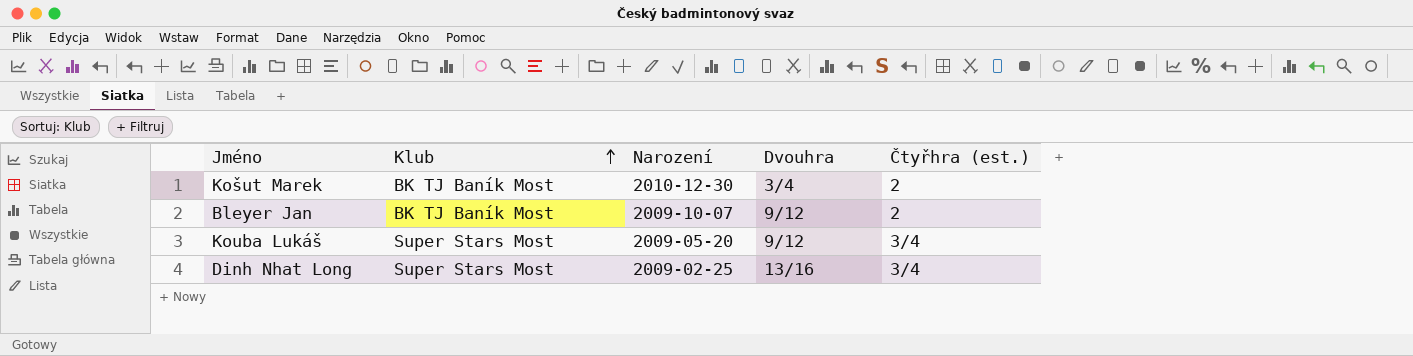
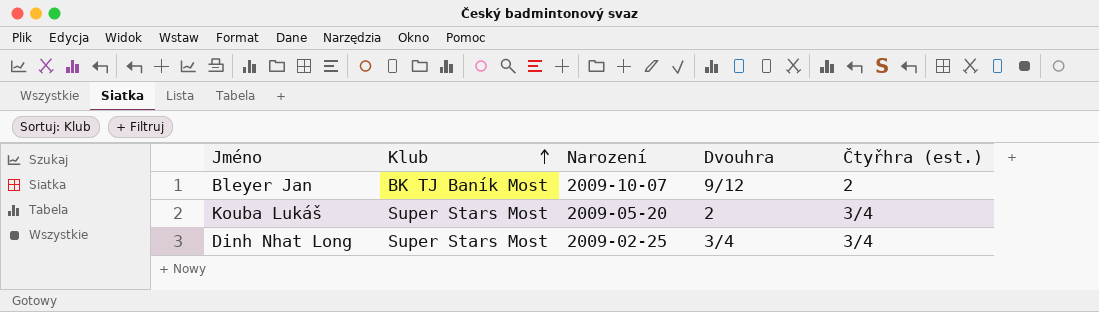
row Košut Marek: BK TJ Baník Most | 2010-12-30 | 3/4 | 2 -> none
Kouba Lukáš | Dvouhra: 9/12 -> 2
Dinh Nhat Long | Dvouhra: 13/16 -> 3/4

